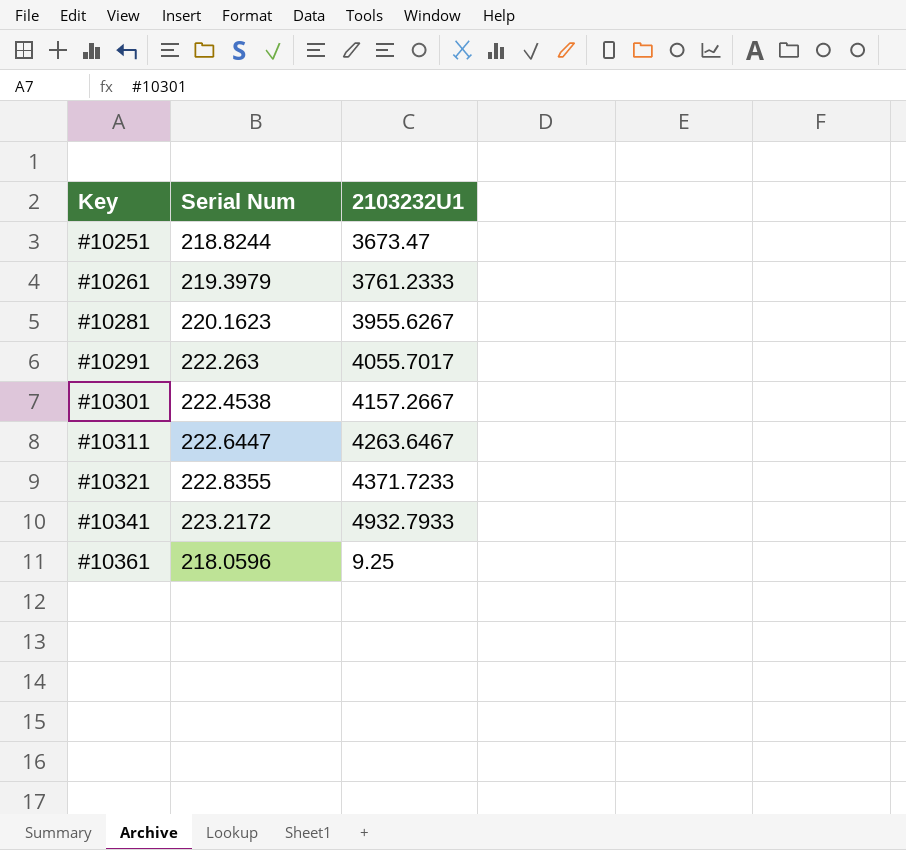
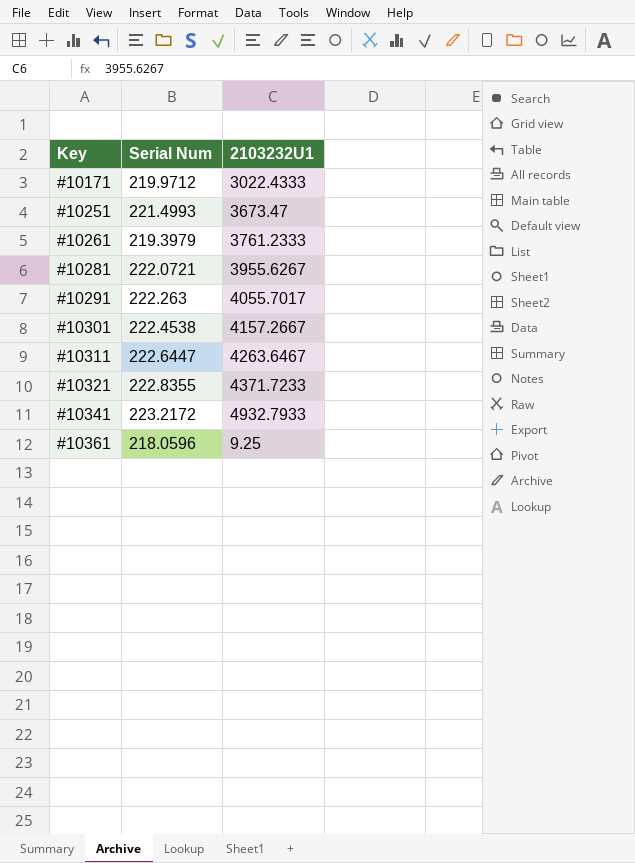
row #10171: none -> 219.9712 | 3022.4333
#10251 | Serial Num: 218.8244 -> 221.4993
#10281 | Serial Num: 220.1623 -> 222.0721

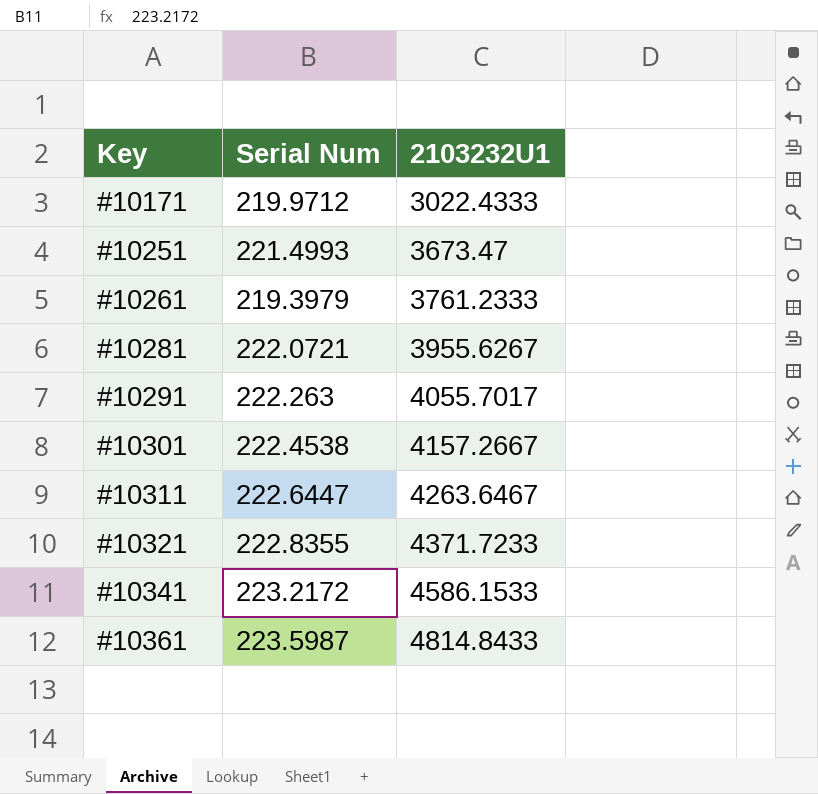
#10341 | 2103232U1: 4932.7933 -> 4586.1533
#10361 | Serial Num: 218.0596 -> 223.5987
#10361 | 2103232U1: 9.25 -> 4814.8433

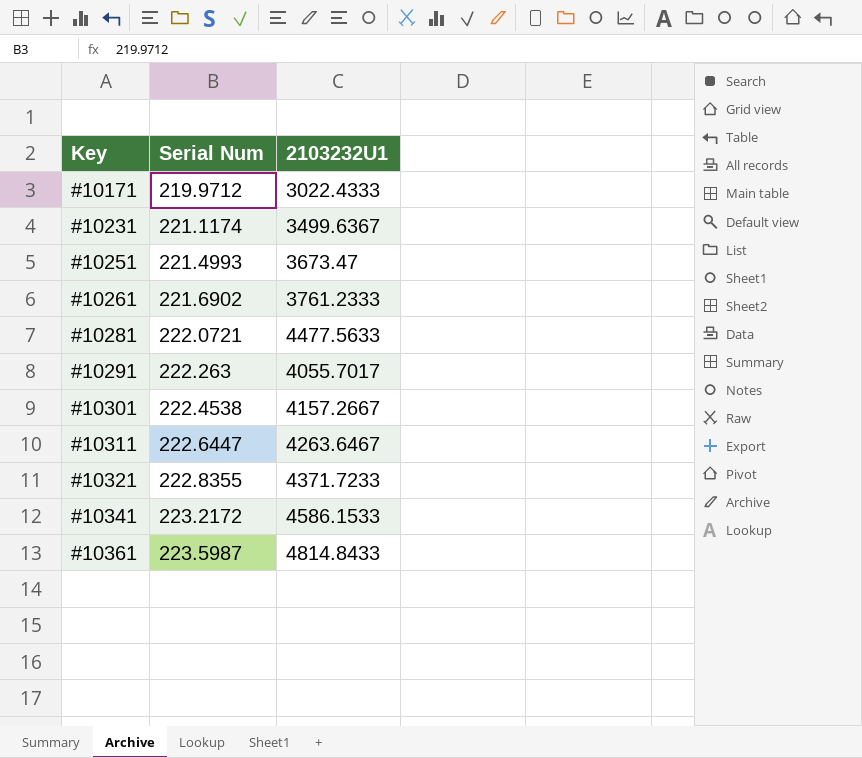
row #10231: none -> 221.1174 | 3499.6367
#10261 | Serial Num: 219.3979 -> 221.6902
#10281 | 2103232U1: 3955.6267 -> 4477.5633

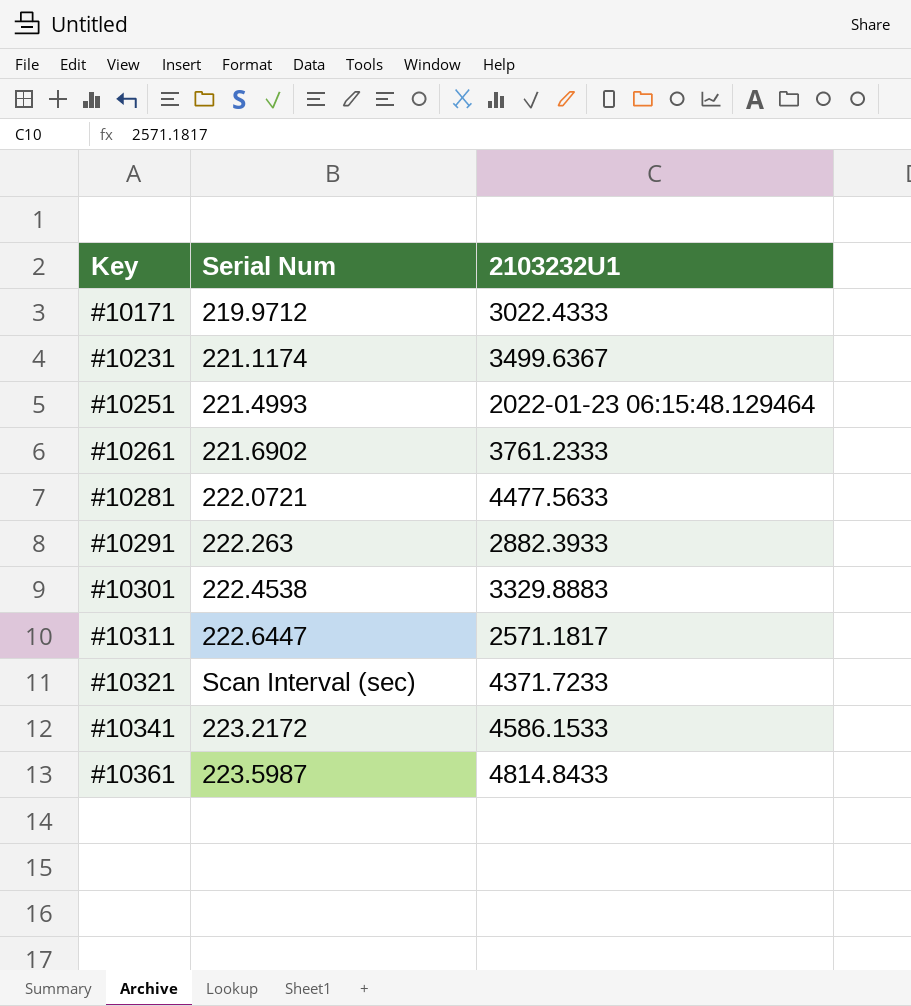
#10251 | 2103232U1: 3673.47 -> 2022-01-23 06:15:48.129464
#10291 | 2103232U1: 4055.7017 -> 2882.3933
#10301 | 2103232U1: 4157.2667 -> 3329.8883
#10311 | 2103232U1: 4263.6467 -> 2571.1817
#10321 | Serial Num: 222.8355 -> Scan Interval (sec)

